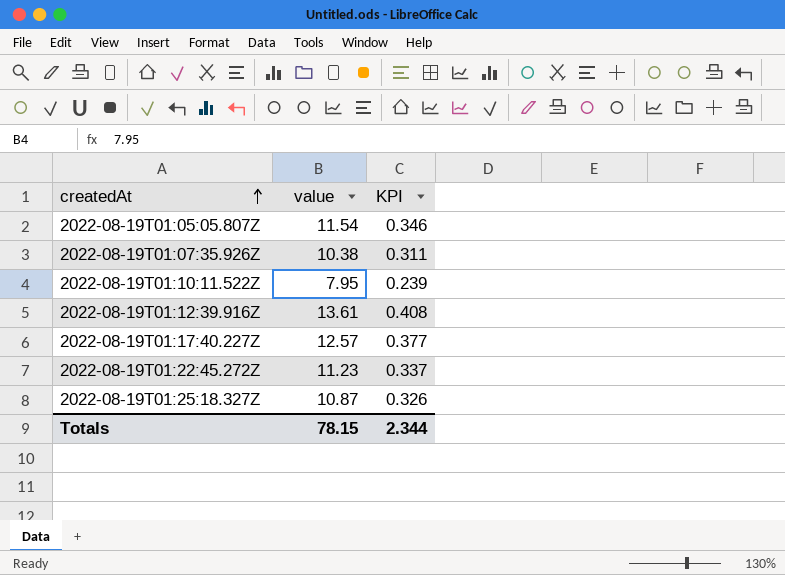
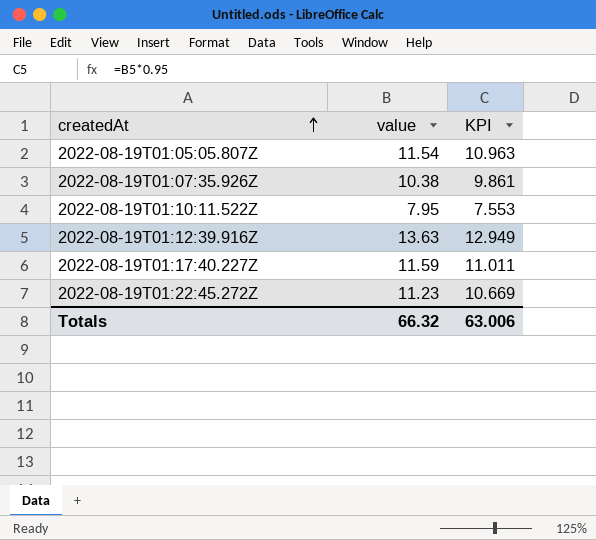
column KPI | formula: [value] * 0.03 -> [value] * 0.95
row 2022-08-19T01:25:18.327Z: 10.87 | 0.326 -> none
2022-08-19T01:12:39.916Z | value: 13.61 -> 13.63
2022-08-19T01:17:40.227Z | value: 12.57 -> 11.59
Totals | value: 78.15 -> 66.32
Totals | KPI: 2.344 -> 63.006

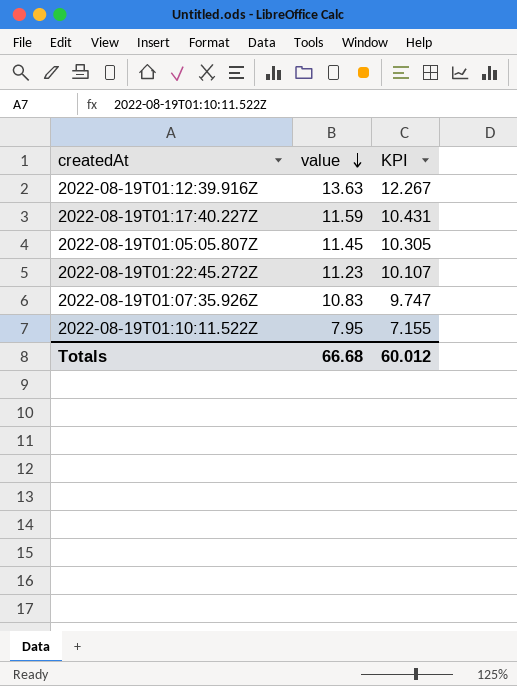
row order: createdAt ascending -> value descending
column KPI | formula: [value] * 0.95 -> [value] * 0.9
2022-08-19T01:05:05.807Z | value: 11.54 -> 11.45
2022-08-19T01:07:35.926Z | value: 10.38 -> 10.83
Totals | value: 66.32 -> 66.68
Totals | KPI: 63.006 -> 60.012

